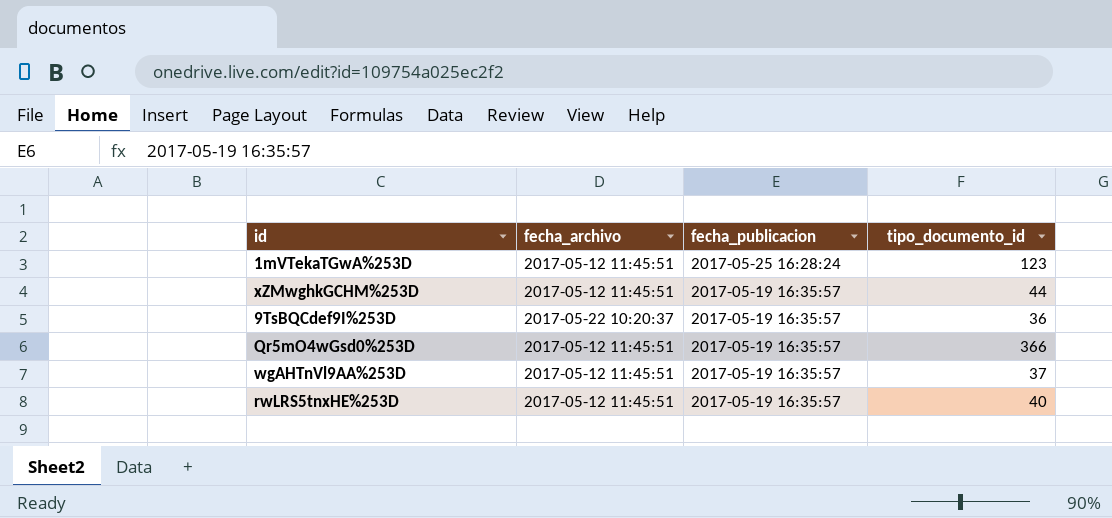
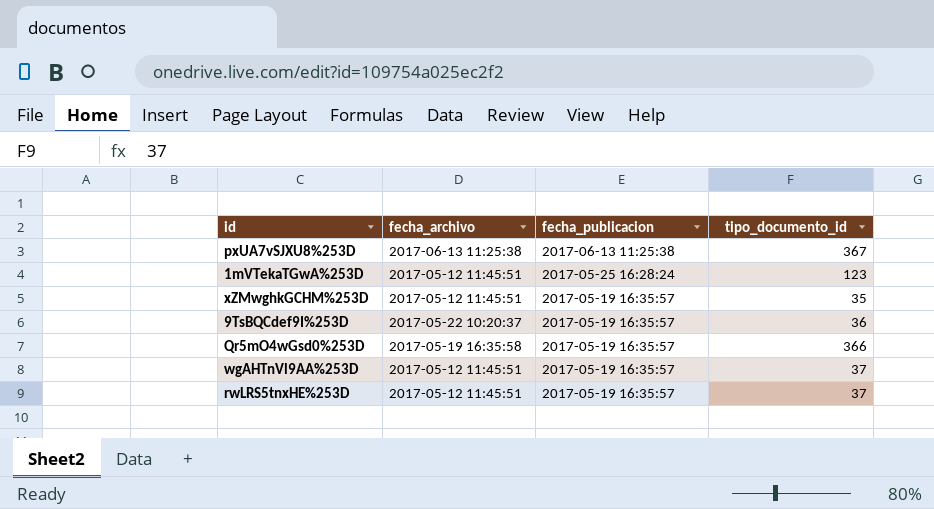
row pxUA7vSJXU8%253D: none -> 2017-06-13 11:25:38 | 2017-06-13 11:25:38 | 367
xZMwghkGCHM%253D | tipo_documento_id: 44 -> 35
Qr5mO4wGsd0%253D | fecha_archivo: 2017-05-12 11:45:51 -> 2017-05-19 16:35:58
rwLRS5tnxHE%253D | tipo_documento_id: 40 -> 37

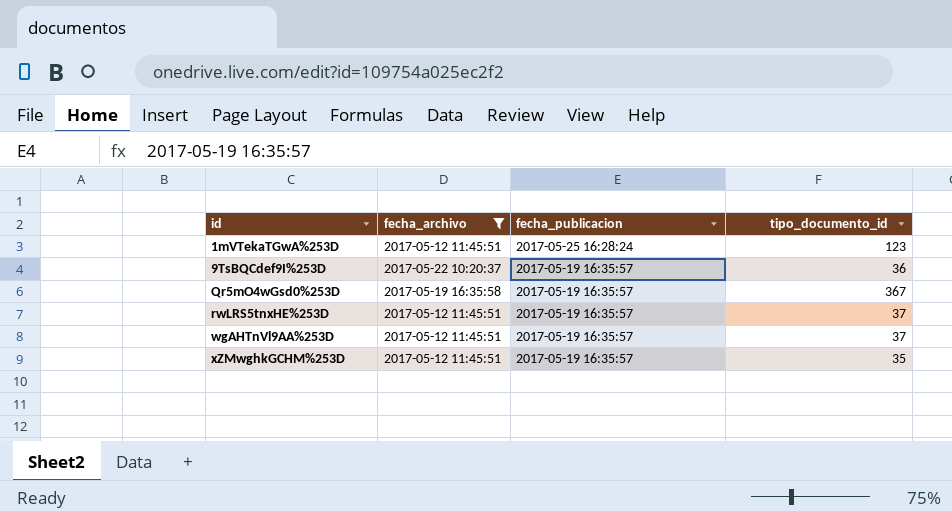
filter: none -> fecha_archivo != 2017-06-13 11:25:38
row order: fecha_publicacion descending -> id ascending
Qr5mO4wGsd0%253D | tipo_documento_id: 366 -> 367

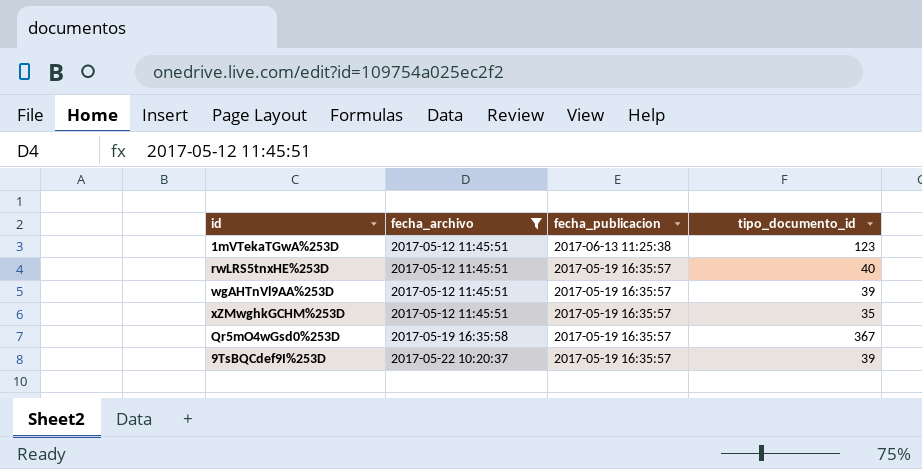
row order: id ascending -> fecha_archivo ascending
1mVTekaTGwA%253D | fecha_publicacion: 2017-05-25 16:28:24 -> 2017-06-13 11:25:38
rwLRS5tnxHE%253D | tipo_documento_id: 37 -> 40
wgAHTnVl9AA%253D | tipo_documento_id: 37 -> 39
9TsBQCdef9I%253D | tipo_documento_id: 36 -> 39

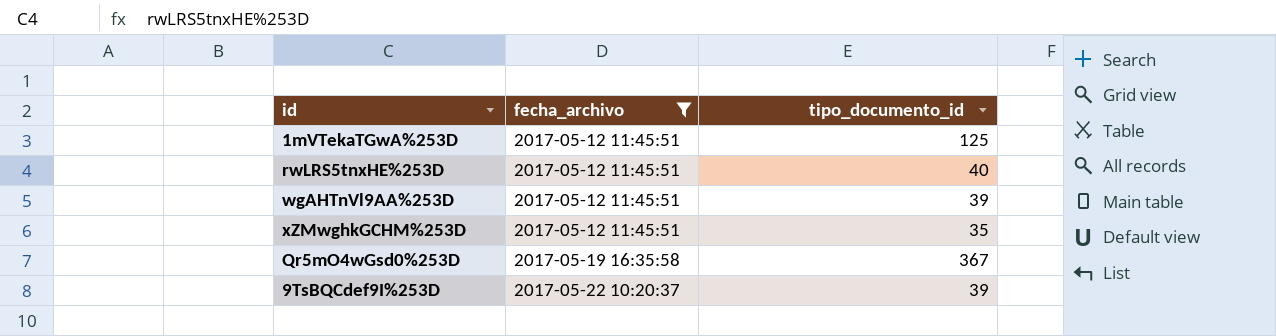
column fecha_publicacion | position: 3 -> none
1mVTekaTGwA%253D | tipo_documento_id: 123 -> 125

